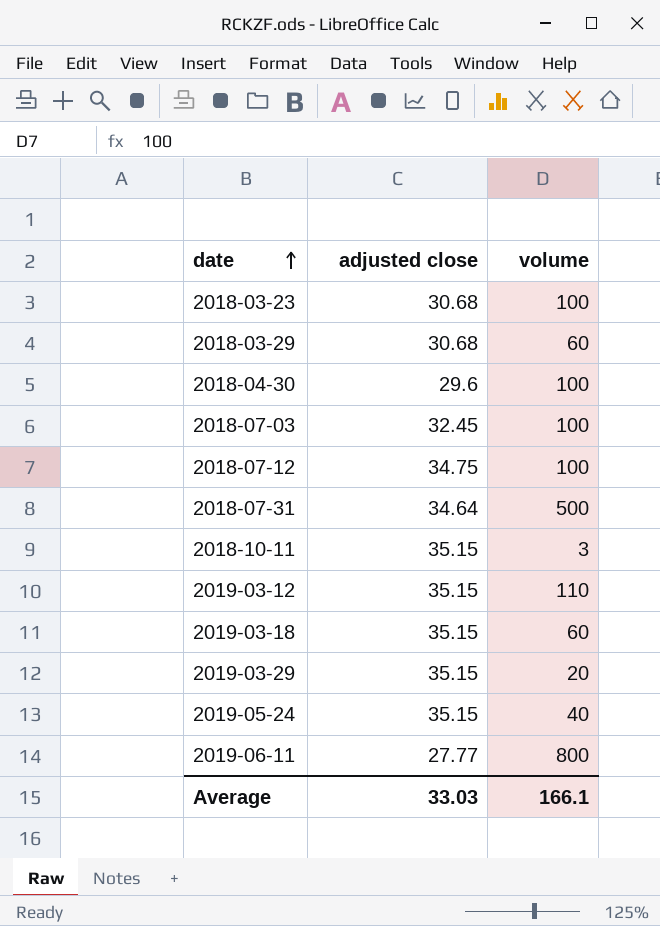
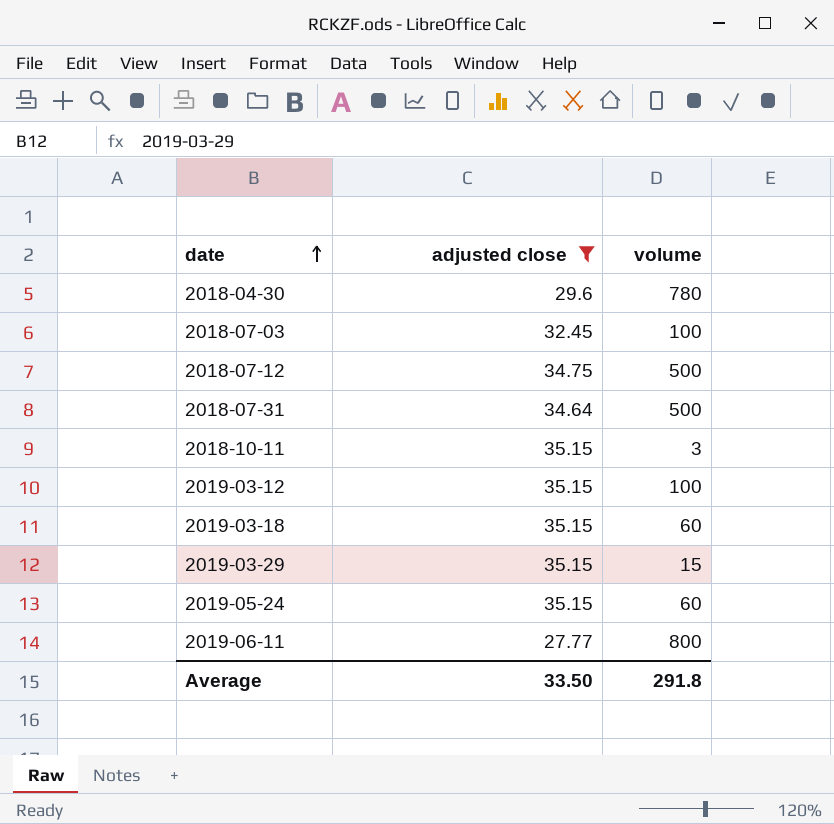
filter: none -> adjusted close != 30.68
2018-04-30 | volume: 100 -> 780
2018-07-12 | volume: 100 -> 500
2019-03-12 | volume: 110 -> 100
2019-03-29 | volume: 20 -> 15
2019-05-24 | volume: 40 -> 60
Average | adjusted close: 33.03 -> 33.50
Average | volume: 166.1 -> 291.8

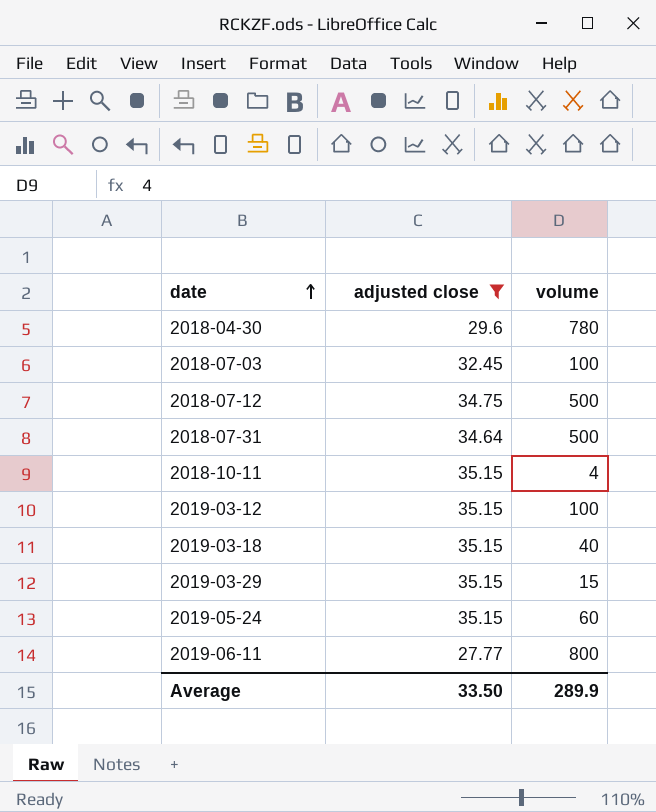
2018-10-11 | volume: 3 -> 4
2019-03-18 | volume: 60 -> 40
Average | volume: 291.8 -> 289.9

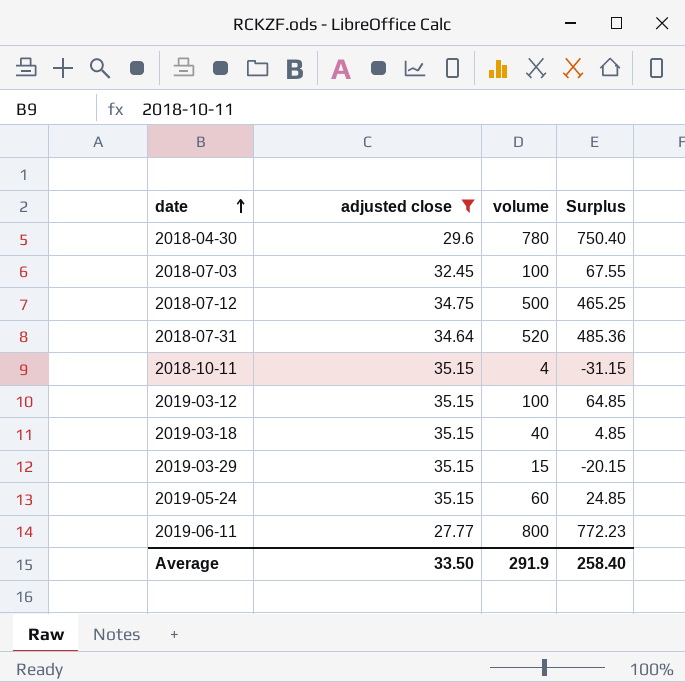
column Surplus | formula: none -> [volume] - [adjusted close]
2018-07-31 | volume: 500 -> 520
Average | volume: 289.9 -> 291.9

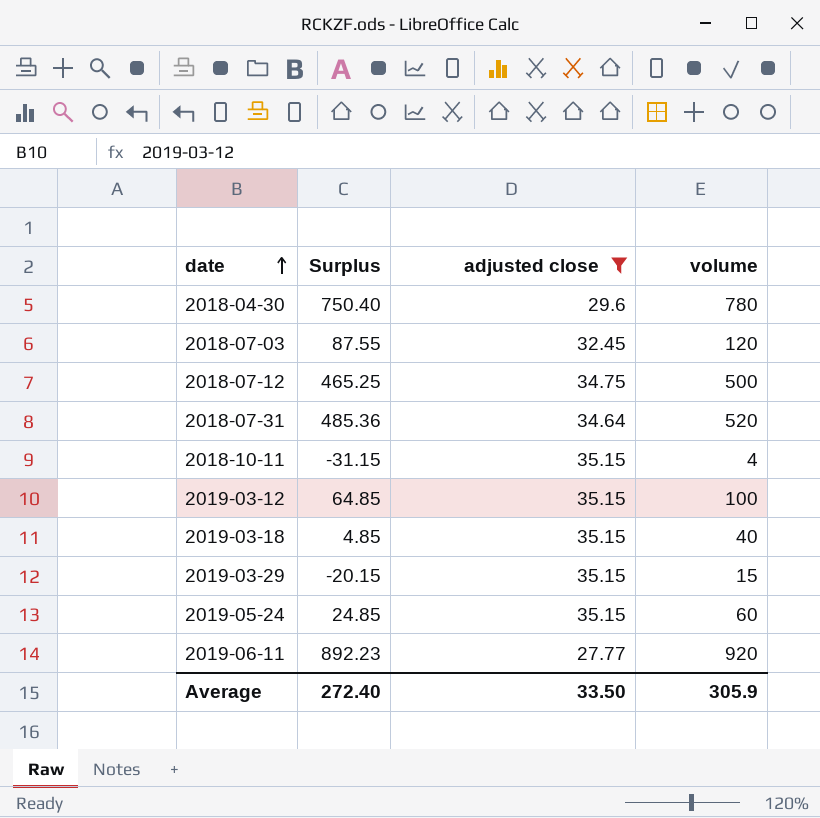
column Surplus | position: 4 -> 2
2018-07-03 | Surplus: 67.55 -> 87.55
2018-07-03 | volume: 100 -> 120
2019-06-11 | Surplus: 772.23 -> 892.23
2019-06-11 | volume: 800 -> 920
Average | Surplus: 258.40 -> 272.40
Average | volume: 291.9 -> 305.9

